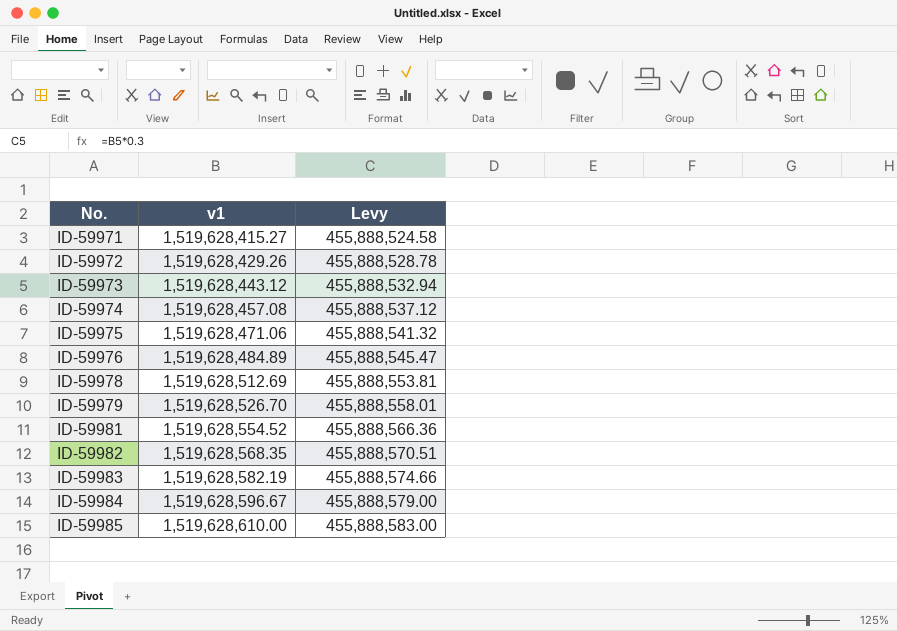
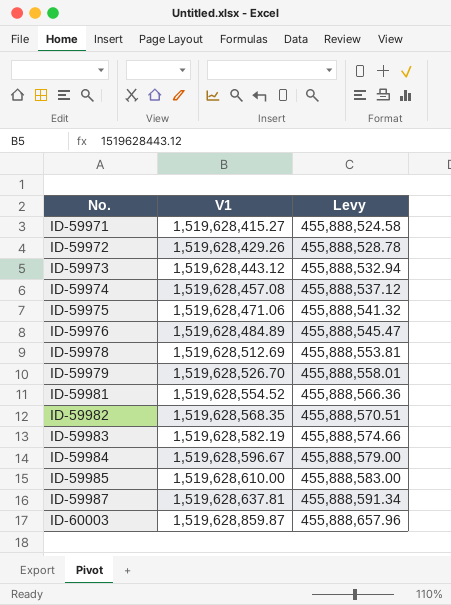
column name: v1 -> V1
row ID-59987: none -> 1,519,628,637.81 | 455,888,591.34
row ID-60003: none -> 1,519,628,859.87 | 455,888,657.96

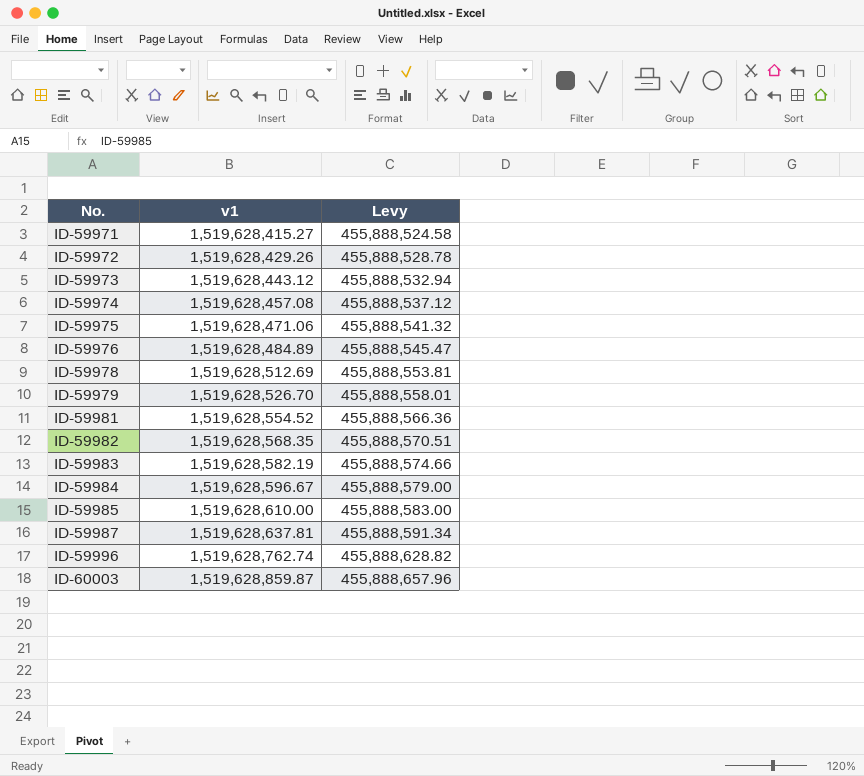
column name: V1 -> v1
row ID-59996: none -> 1,519,628,762.74 | 455,888,628.82

